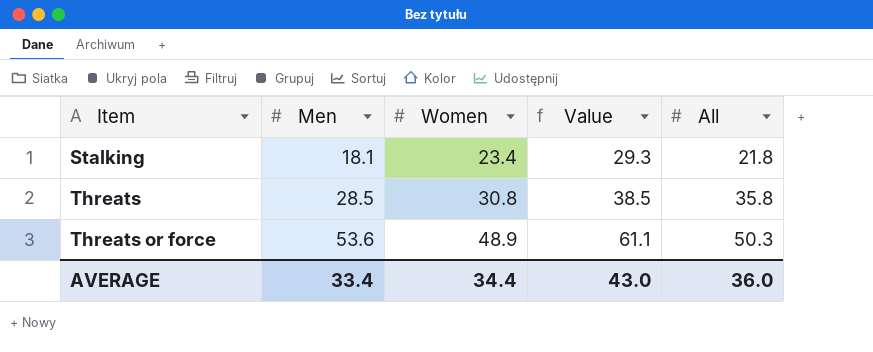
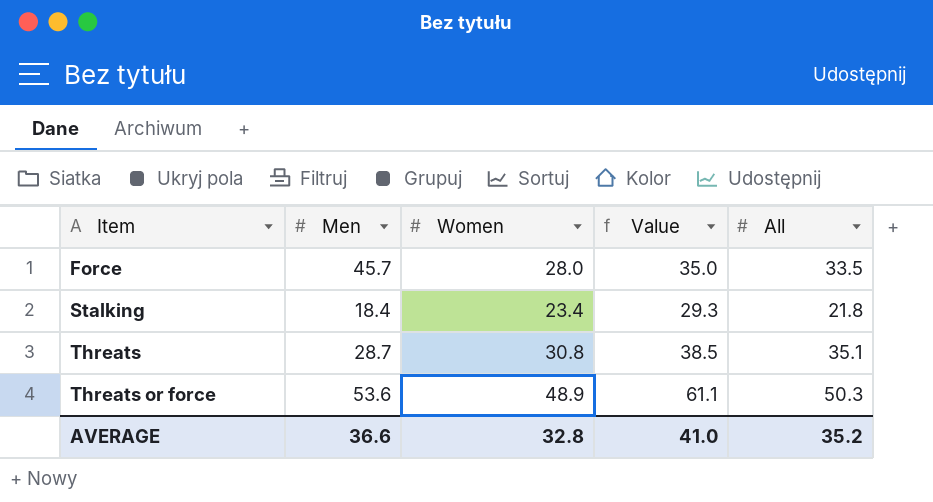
row Force: none -> 45.7 | 28.0 | 35.0 | 33.5
Stalking | Men: 18.1 -> 18.4
Threats | Men: 28.5 -> 28.7
Threats | All: 35.8 -> 35.1
AVERAGE | Men: 33.4 -> 36.6
AVERAGE | Women: 34.4 -> 32.8
AVERAGE | Value: 43.0 -> 41.0
AVERAGE | All: 36.0 -> 35.2

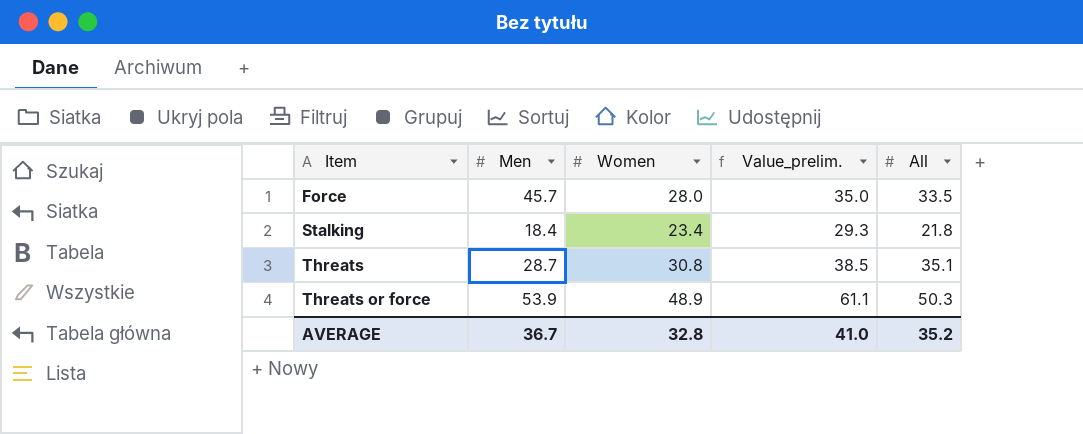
column name: Value -> Value_prelim.
Threats or force | Men: 53.6 -> 53.9
AVERAGE | Men: 36.6 -> 36.7

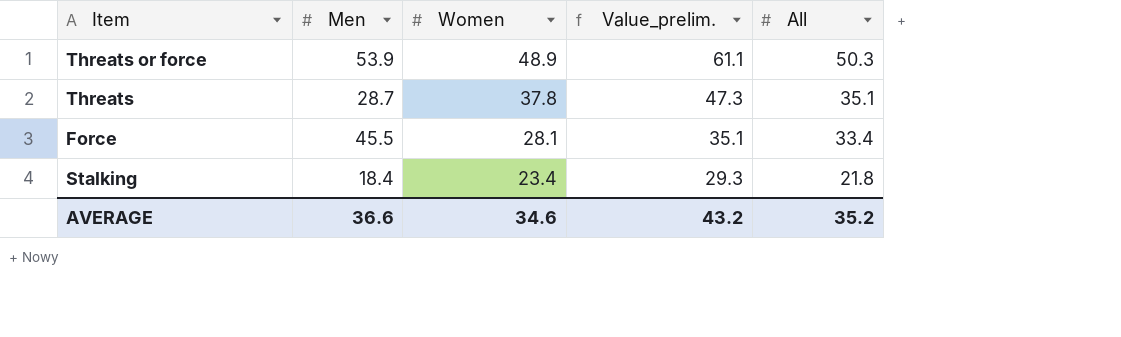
row order: Item ascending -> Women descending
Threats | Women: 30.8 -> 37.8
Threats | Value_prelim.: 38.5 -> 47.3
Force | Men: 45.7 -> 45.5
Force | Women: 28.0 -> 28.1
Force | Value_prelim.: 35.0 -> 35.1
Force | All: 33.5 -> 33.4
AVERAGE | Men: 36.7 -> 36.6
AVERAGE | Women: 32.8 -> 34.6
AVERAGE | Value_prelim.: 41.0 -> 43.2

